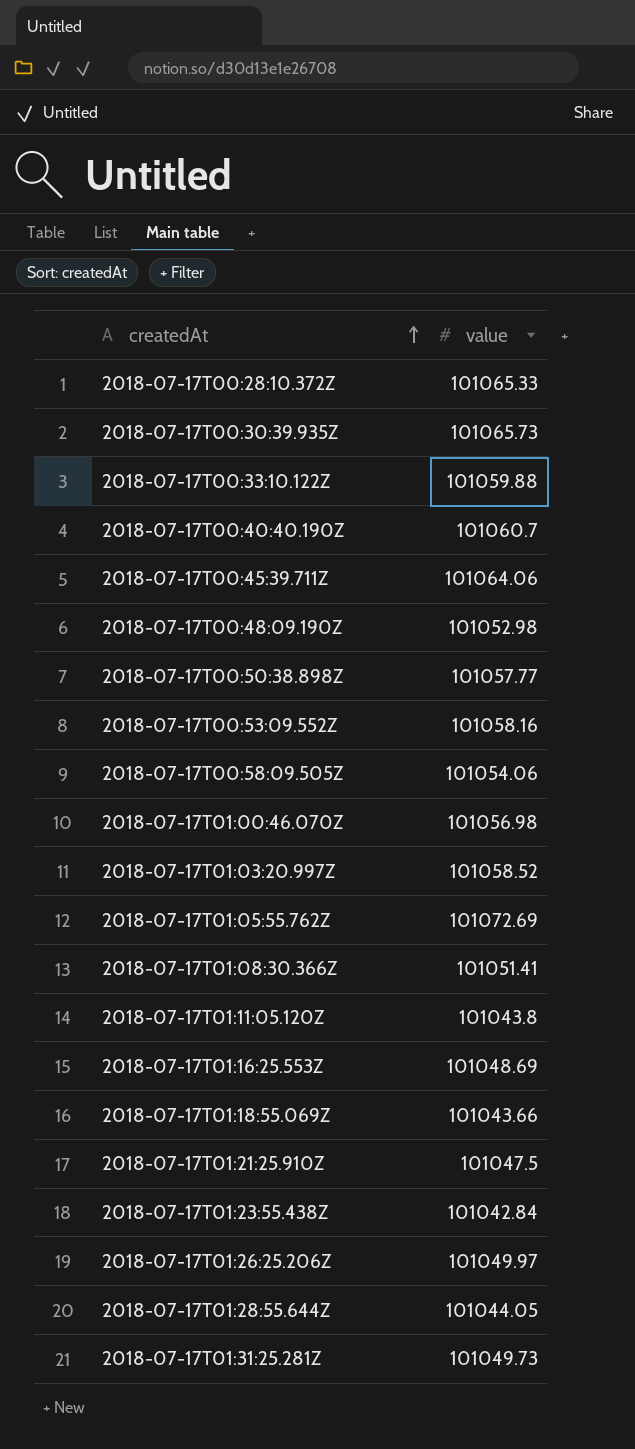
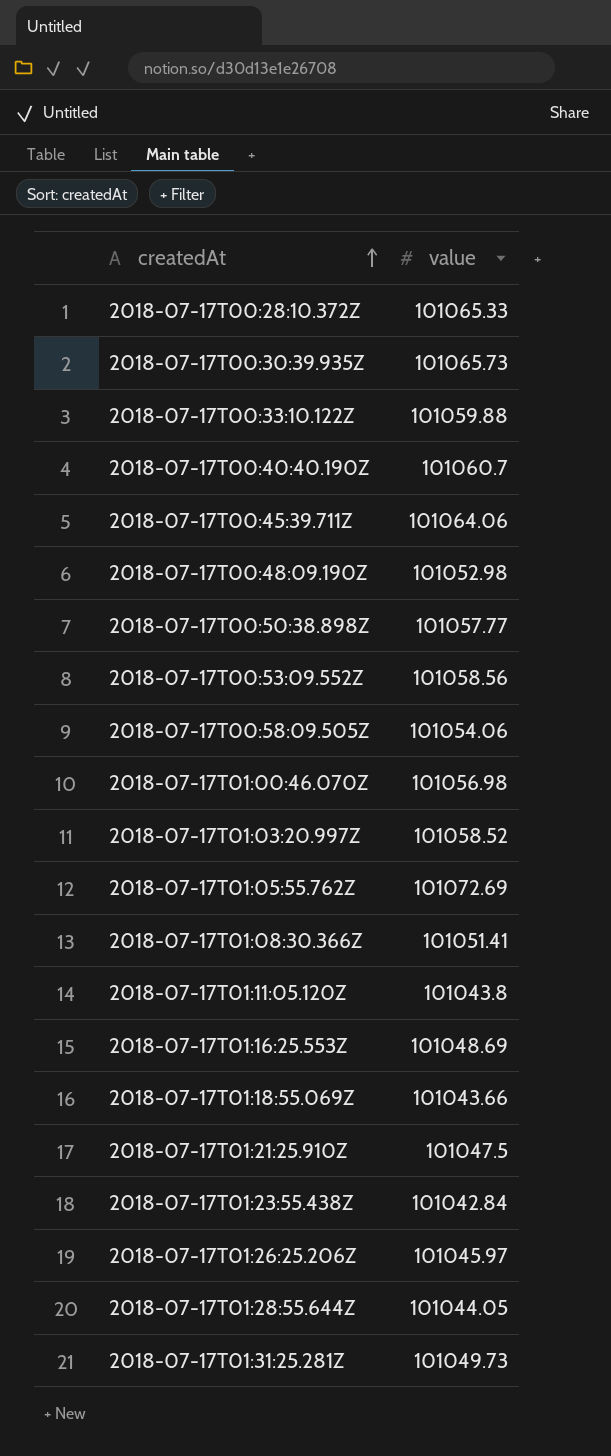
2018-07-17T00:53:09.552Z | value: 101058.16 -> 101058.56
2018-07-17T01:26:25.206Z | value: 101049.97 -> 101045.97

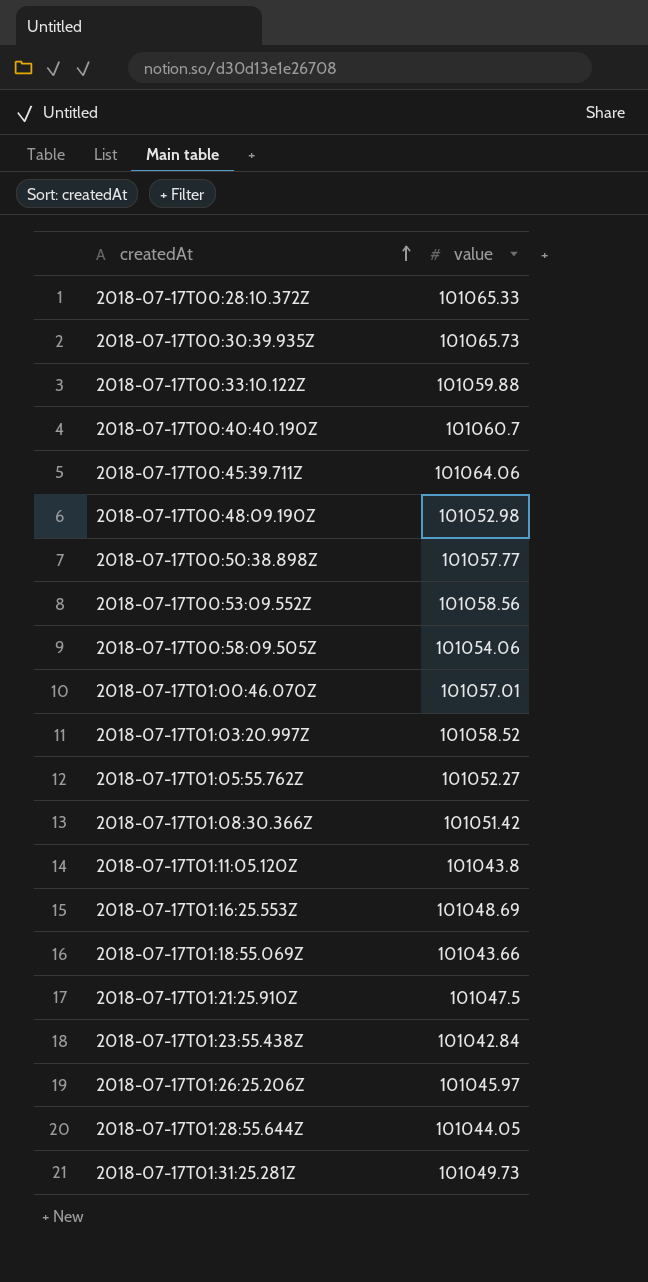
2018-07-17T01:00:46.070Z | value: 101056.98 -> 101057.01
2018-07-17T01:05:55.762Z | value: 101072.69 -> 101052.27
2018-07-17T01:08:30.366Z | value: 101051.41 -> 101051.42

